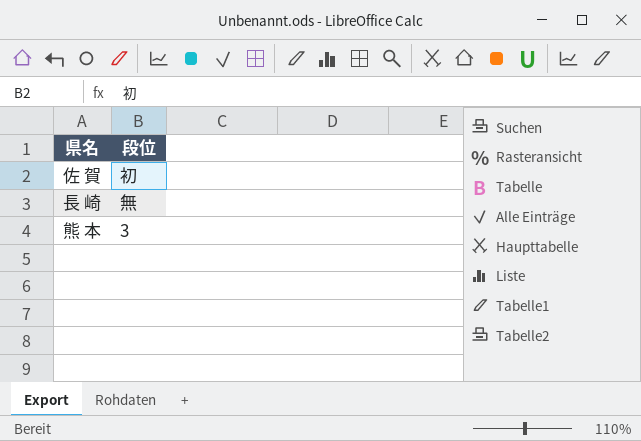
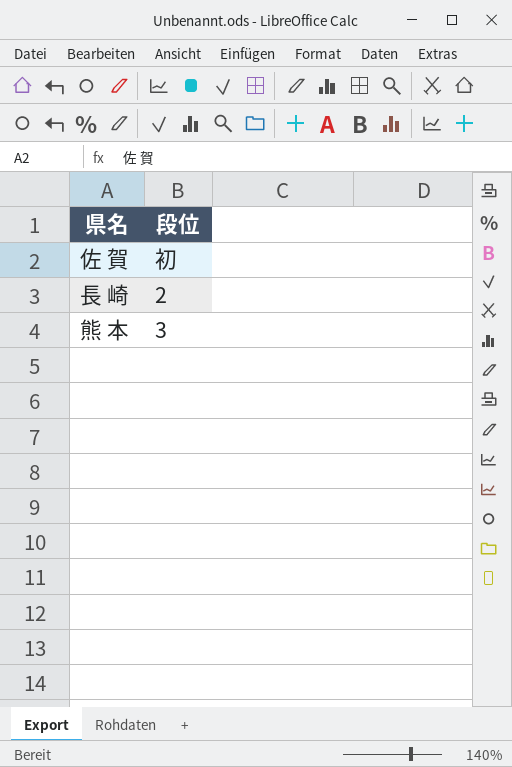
長 崎 | 段位: 無 -> 2

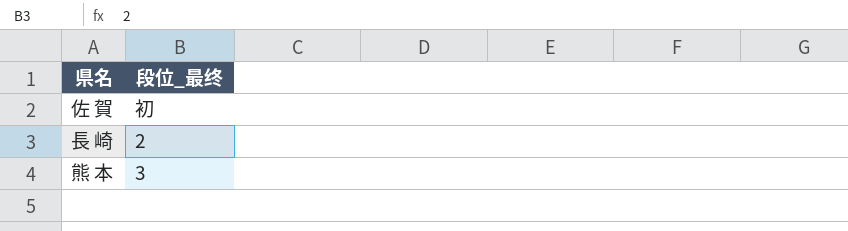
column name: 段位 -> 段位_最终

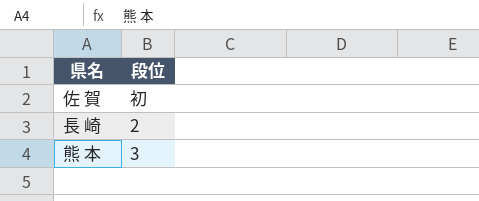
column name: 段位_最终 -> 段位

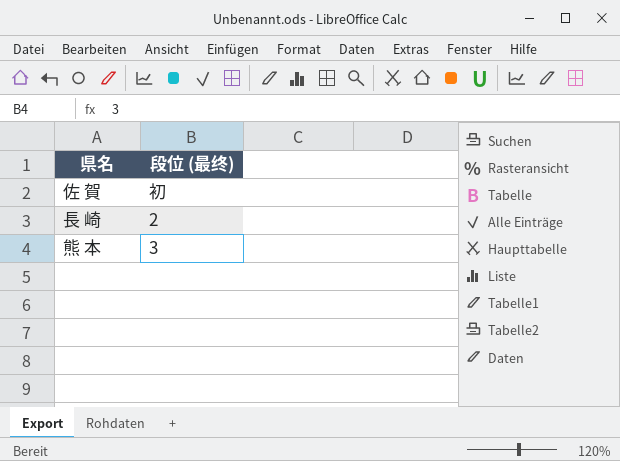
column name: 段位 -> 段位 (最终)

